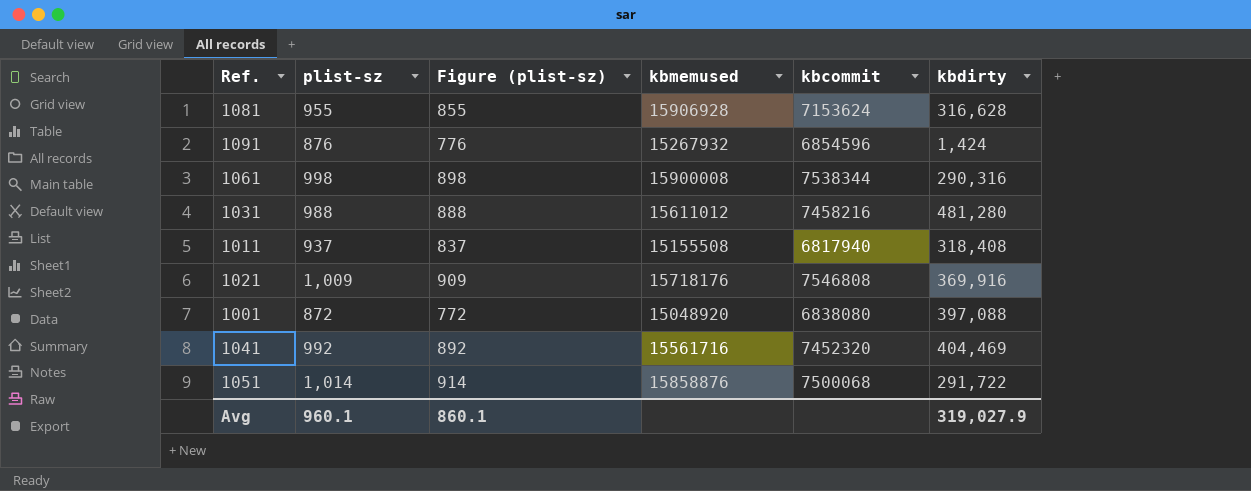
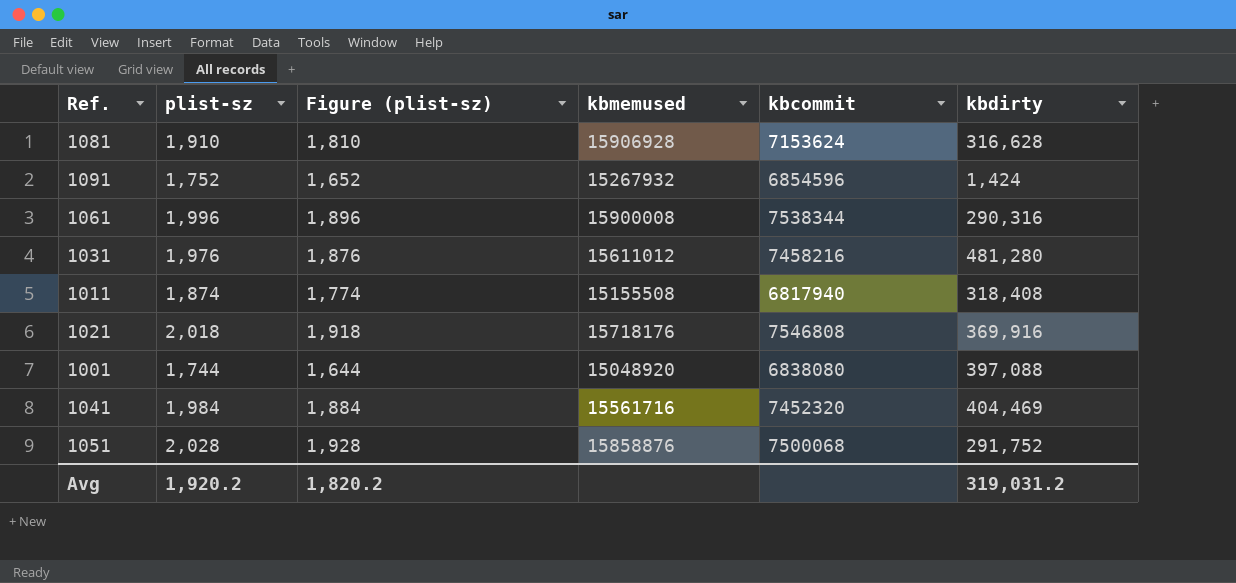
1081 | plist-sz: 955 -> 1,910
1081 | Figure (plist-sz): 855 -> 1,810
1091 | plist-sz: 876 -> 1,752
1091 | Figure (plist-sz): 776 -> 1,652
1061 | plist-sz: 998 -> 1,996
1061 | Figure (plist-sz): 898 -> 1,896
1031 | plist-sz: 988 -> 1,976
1031 | Figure (plist-sz): 888 -> 1,876
1011 | plist-sz: 937 -> 1,874
1011 | Figure (plist-sz): 837 -> 1,774
1021 | plist-sz: 1,009 -> 2,018
1021 | Figure (plist-sz): 909 -> 1,918
1001 | plist-sz: 872 -> 1,744
1001 | Figure (plist-sz): 772 -> 1,644
1041 | plist-sz: 992 -> 1,984
1041 | Figure (plist-sz): 892 -> 1,884
1051 | plist-sz: 1,014 -> 2,028
1051 | Figure (plist-sz): 914 -> 1,928
1051 | kbdirty: 291,722 -> 291,752
Avg | plist-sz: 960.1 -> 1,920.2
Avg | Figure (plist-sz): 860.1 -> 1,820.2
Avg | kbdirty: 319,027.9 -> 319,031.2

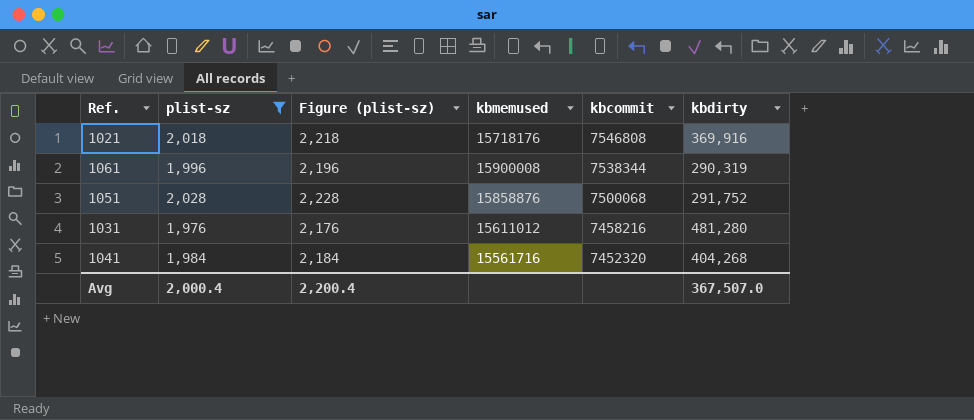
filter: none -> plist-sz >= 1,976
row order: none -> kbcommit descending
column Figure (plist-sz) | formula: [plist-sz] - 100 -> [plist-sz] + 200
1061 | kbdirty: 290,316 -> 290,319
1041 | kbdirty: 404,469 -> 404,268
Avg | plist-sz: 1,920.2 -> 2,000.4
Avg | Figure (plist-sz): 1,820.2 -> 2,200.4
Avg | kbdirty: 319,031.2 -> 367,507.0

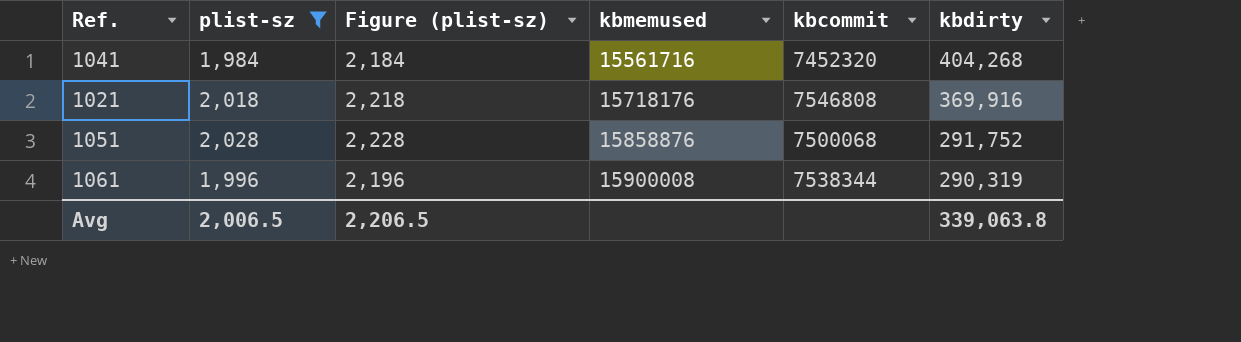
row order: kbcommit descending -> kbmemused ascending
row 1031: 1,976 | 2,176 | 15611012 | 7458216 | 481,280 -> none
Avg | plist-sz: 2,000.4 -> 2,006.5
Avg | Figure (plist-sz): 2,200.4 -> 2,206.5
Avg | kbdirty: 367,507.0 -> 339,063.8

